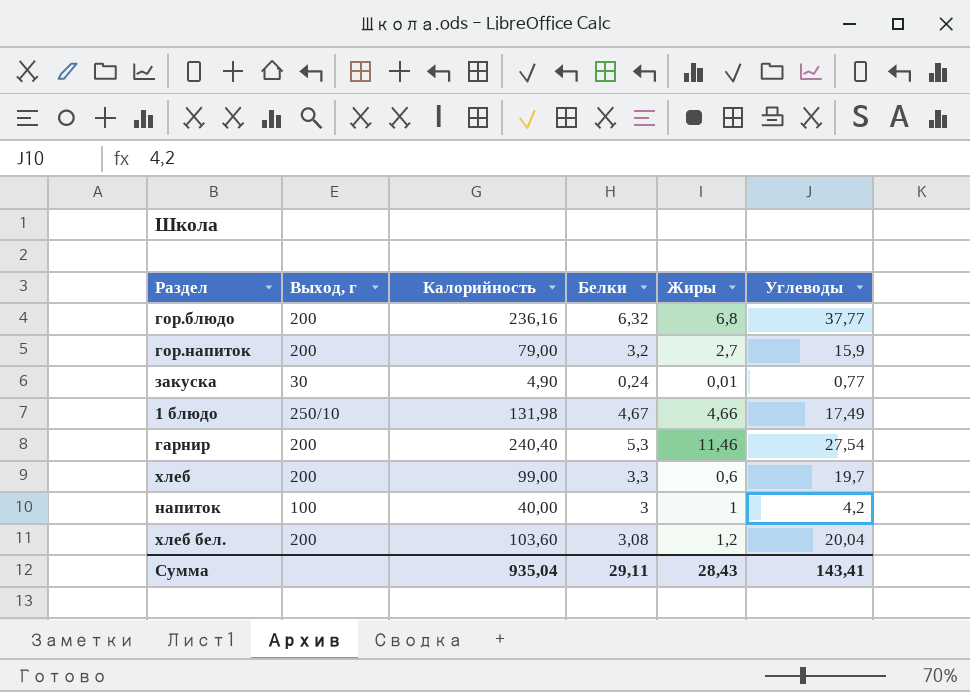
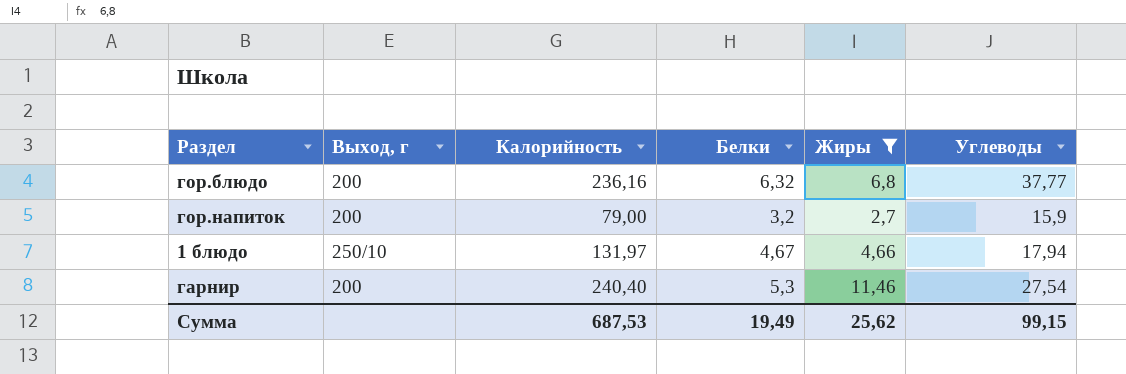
filter: none -> Жиры >= 2,7
1 блюдо | Калорийность: 131,98 -> 131,97
1 блюдо | Углеводы: 17,49 -> 17,94
Сумма | Калорийность: 935,04 -> 687,53
Сумма | Белки: 29,11 -> 19,49
Сумма | Жиры: 28,43 -> 25,62
Сумма | Углеводы: 143,41 -> 99,15

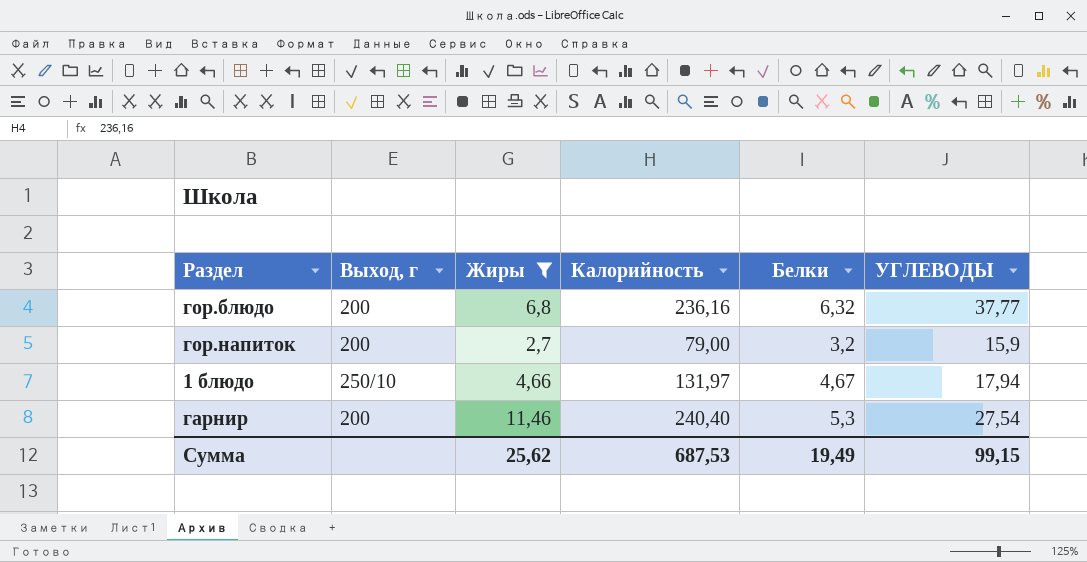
column Жиры | position: 5 -> 3
column name: Углеводы -> УГЛЕВОДЫ

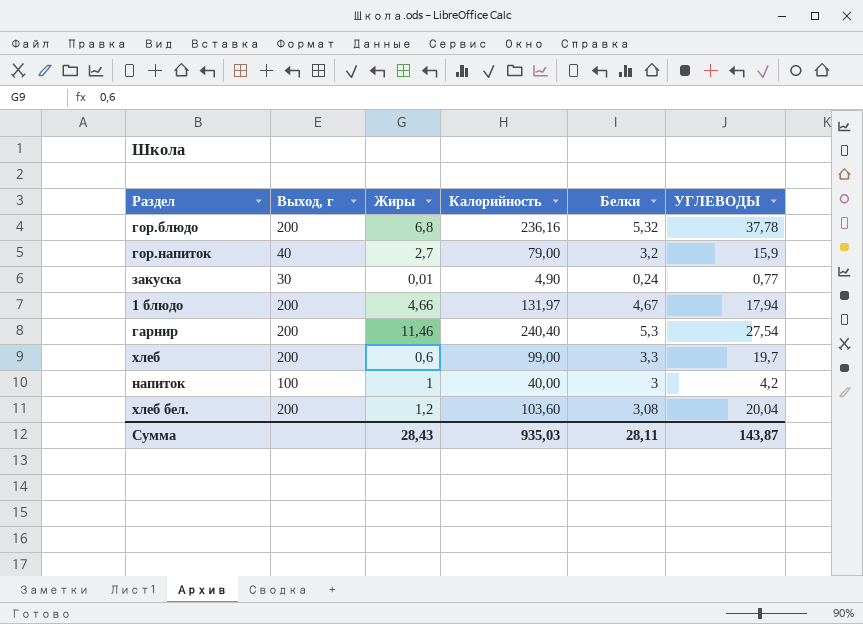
filter: Жиры >= 2,7 -> none
гор.блюдо | Белки: 6,32 -> 5,32
гор.блюдо | УГЛЕВОДЫ: 37,77 -> 37,78
гор.напиток | Выход, г: 200 -> 40
1 блюдо | Выход, г: 250/10 -> 200
Сумма | Жиры: 25,62 -> 28,43
Сумма | Калорийность: 687,53 -> 935,03
Сумма | Белки: 19,49 -> 28,11
Сумма | УГЛЕВОДЫ: 99,15 -> 143,87

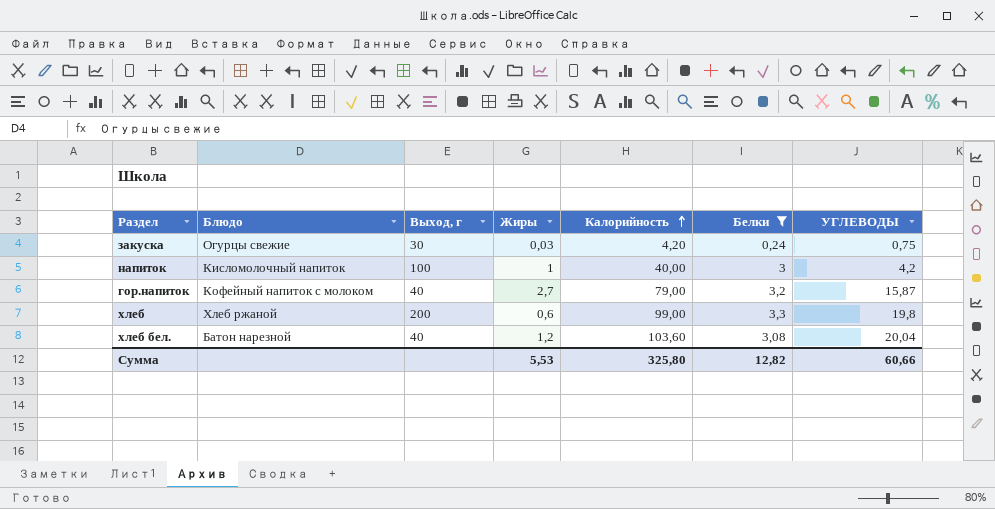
filter: none -> Белки <= 3,3
row order: none -> Калорийность ascending
column Блюдо | position: none -> 2
закуска | Жиры: 0,01 -> 0,03
закуска | Калорийность: 4,90 -> 4,20
закуска | УГЛЕВОДЫ: 0,77 -> 0,75
гор.напиток | УГЛЕВОДЫ: 15,9 -> 15,87
хлеб | УГЛЕВОДЫ: 19,7 -> 19,8
хлеб бел. | Выход, г: 200 -> 40
Сумма | Жиры: 28,43 -> 5,53
Сумма | Калорийность: 935,03 -> 325,80
Сумма | Белки: 28,11 -> 12,82
Сумма | УГЛЕВОДЫ: 143,87 -> 60,66

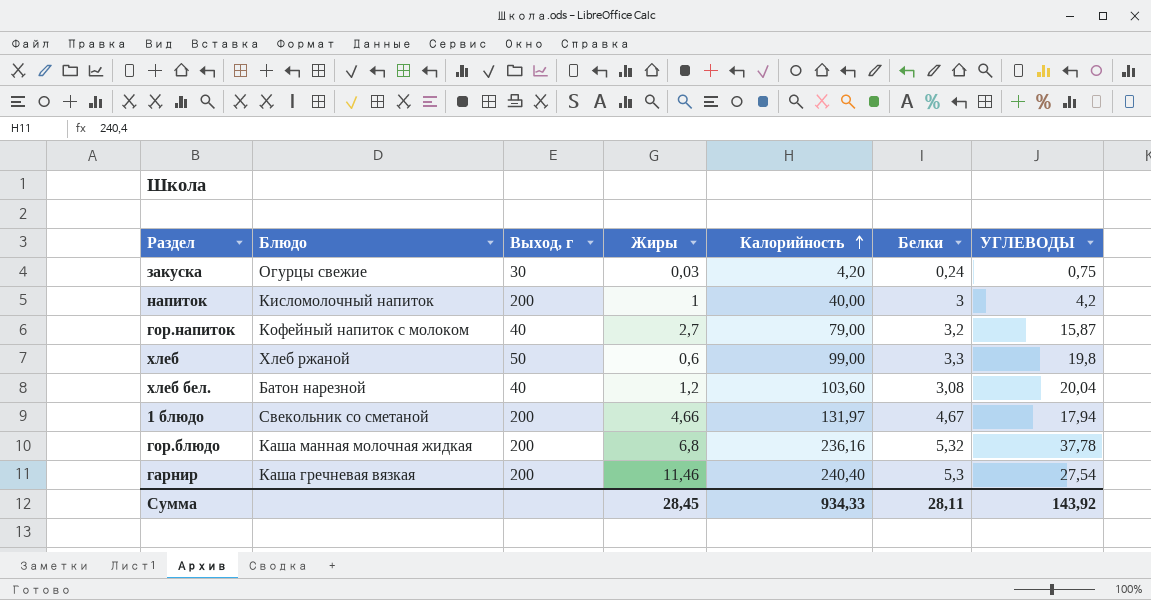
filter: Белки <= 3,3 -> none
напиток | Выход, г: 100 -> 200
хлеб | Выход, г: 200 -> 50
Сумма | Жиры: 5,53 -> 28,45
Сумма | Калорийность: 325,80 -> 934,33
Сумма | Белки: 12,82 -> 28,11
Сумма | УГЛЕВОДЫ: 60,66 -> 143,92

